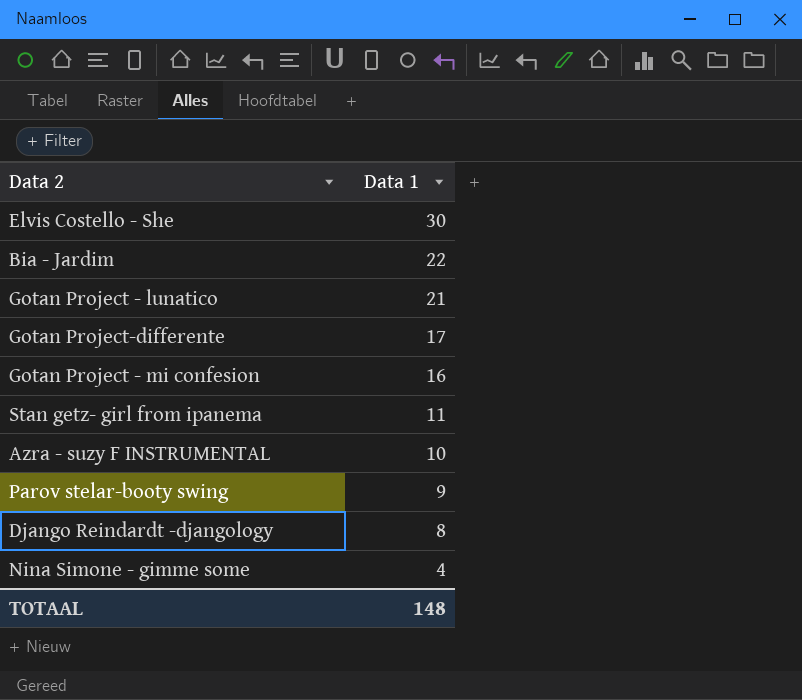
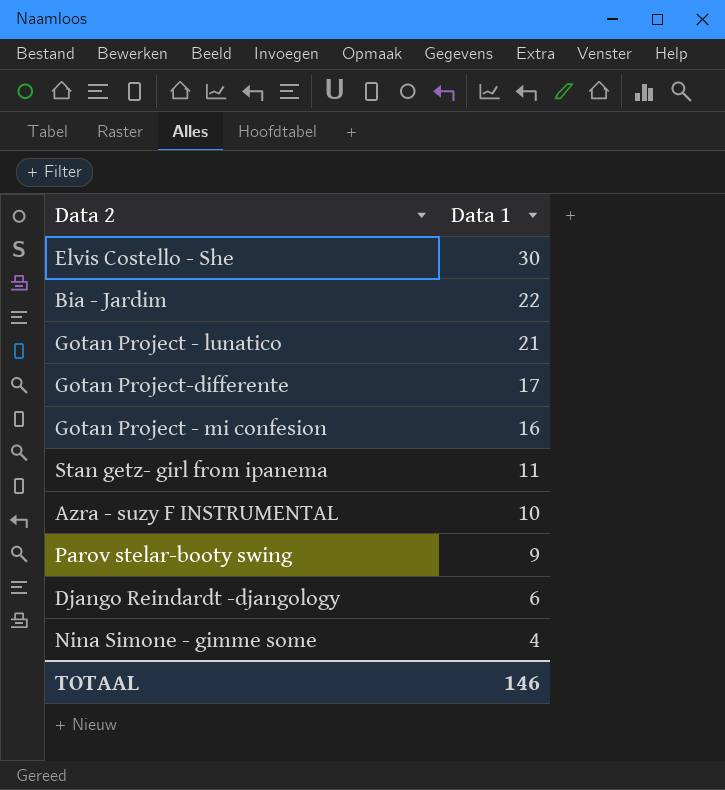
Django Reindardt -djangology | Data 1: 8 -> 6
TOTAAL | Data 1: 148 -> 146

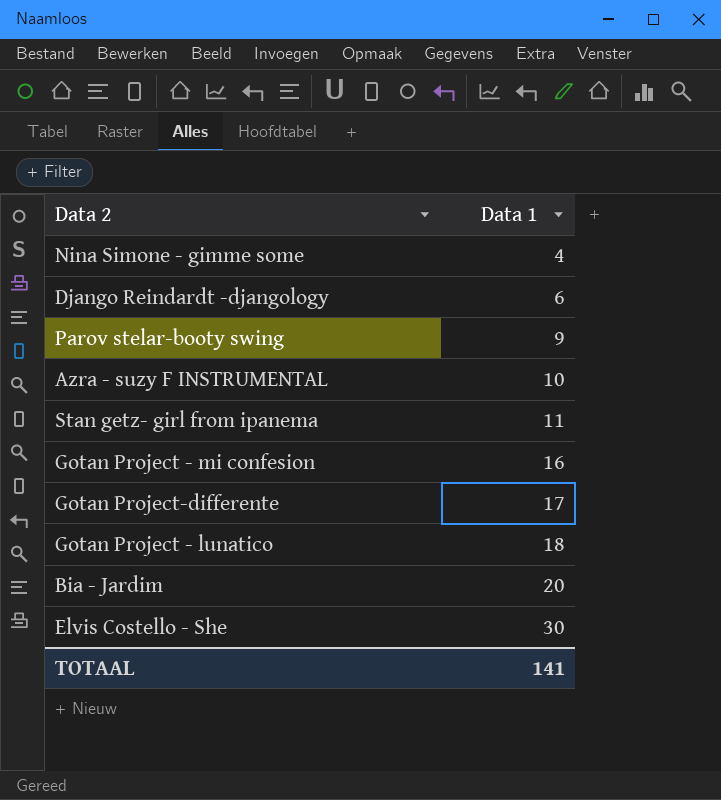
row order: Data 1 descending -> Data 1 ascending
Gotan Project - lunatico | Data 1: 21 -> 18
Bia - Jardim | Data 1: 22 -> 20
TOTAAL | Data 1: 146 -> 141

